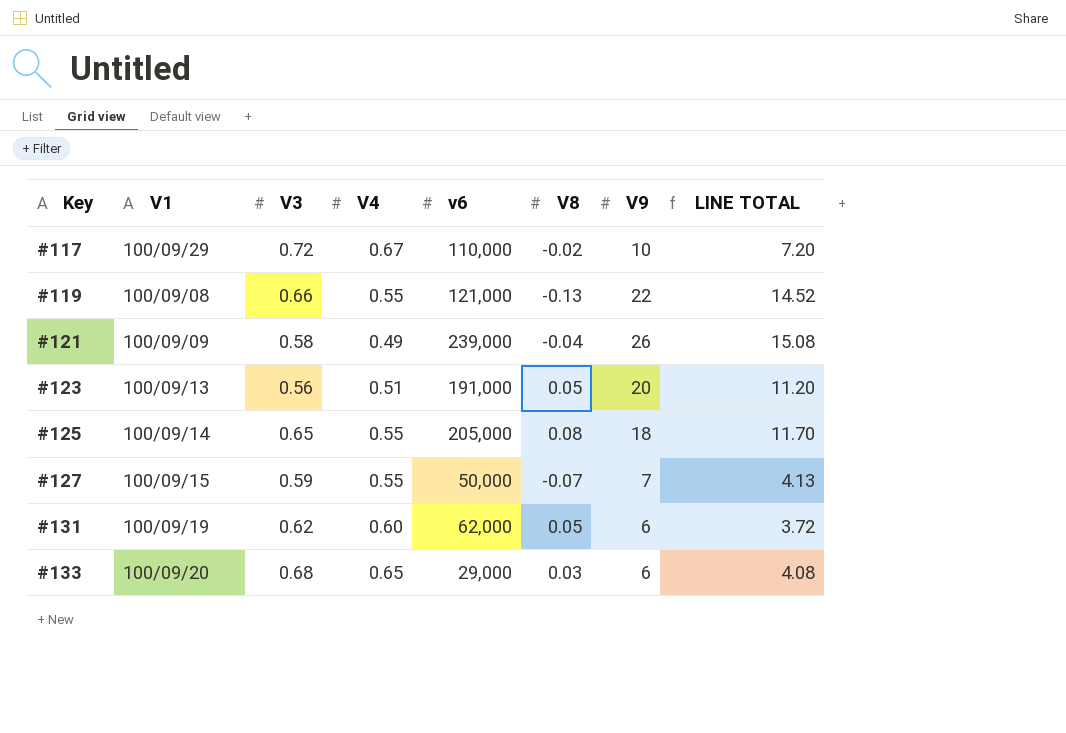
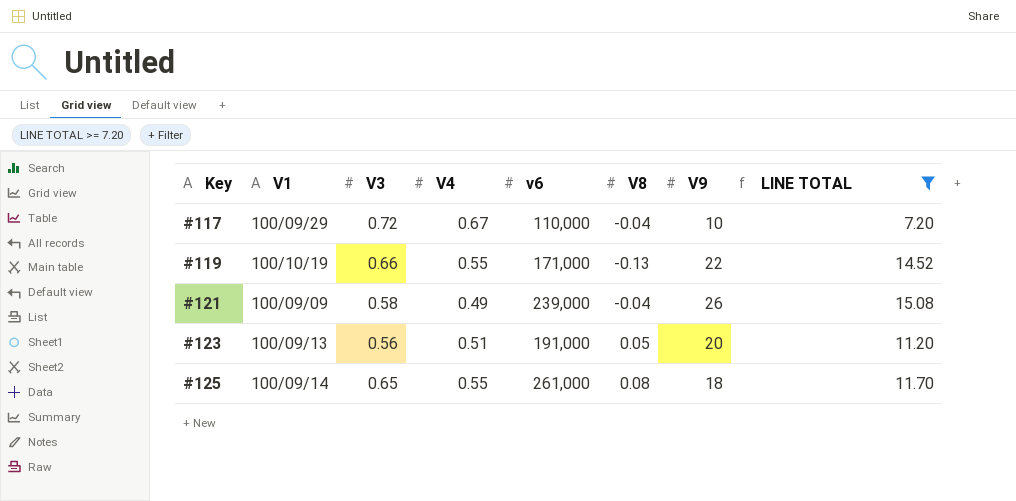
filter: none -> LINE TOTAL >= 7.20
#117 | V8: -0.02 -> -0.04
#119 | V1: 100/09/08 -> 100/10/19
#119 | v6: 121,000 -> 171,000
#125 | v6: 205,000 -> 261,000

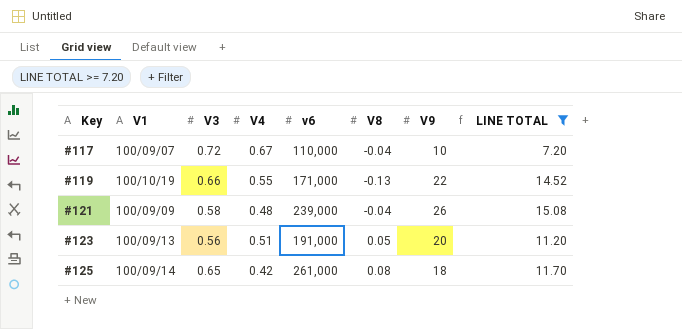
#117 | V1: 100/09/29 -> 100/09/07
#121 | V4: 0.49 -> 0.48
#125 | V4: 0.55 -> 0.42

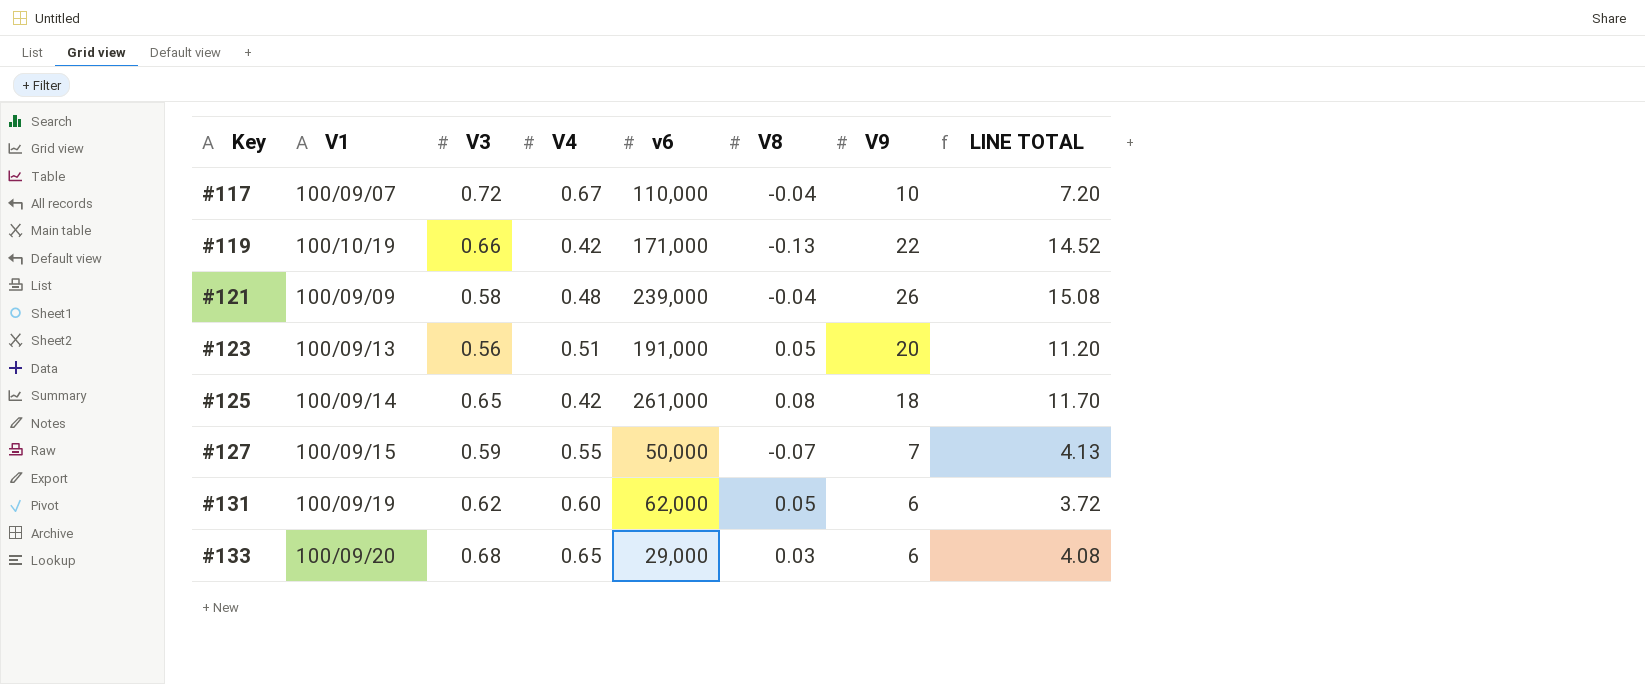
filter: LINE TOTAL >= 7.20 -> none
#119 | V4: 0.55 -> 0.42

